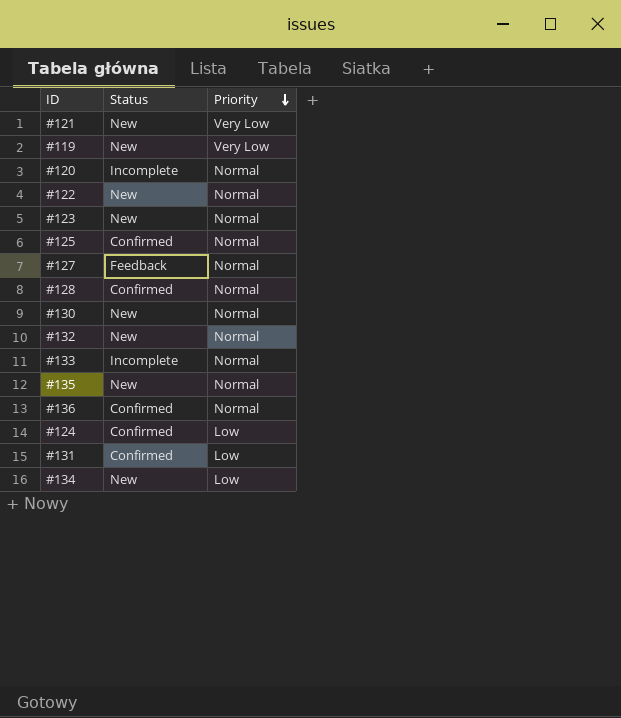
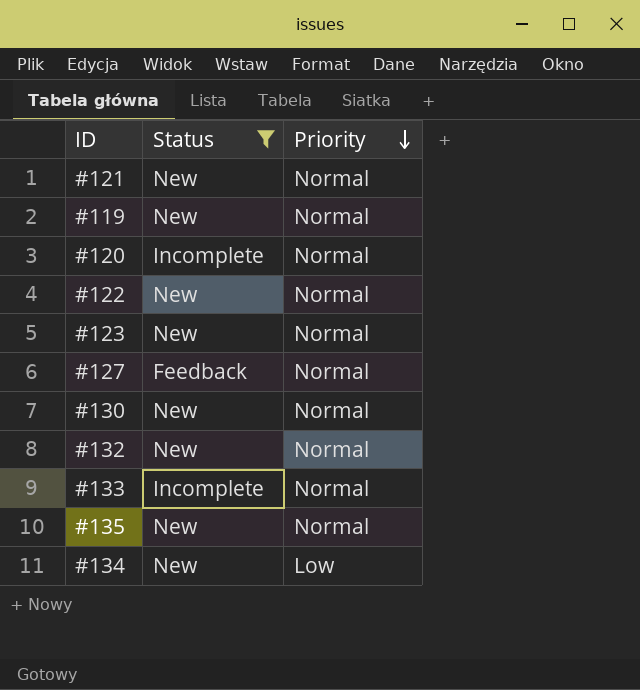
filter: none -> Status != Confirmed
#121 | Priority: Very Low -> Normal
#119 | Priority: Very Low -> Normal

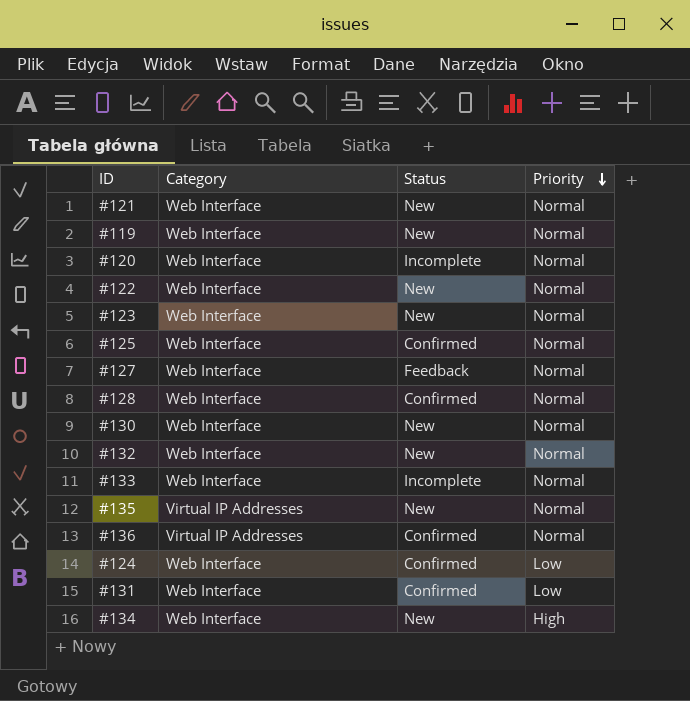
filter: Status != Confirmed -> none
column Category | position: none -> 2
#134 | Priority: Low -> High

